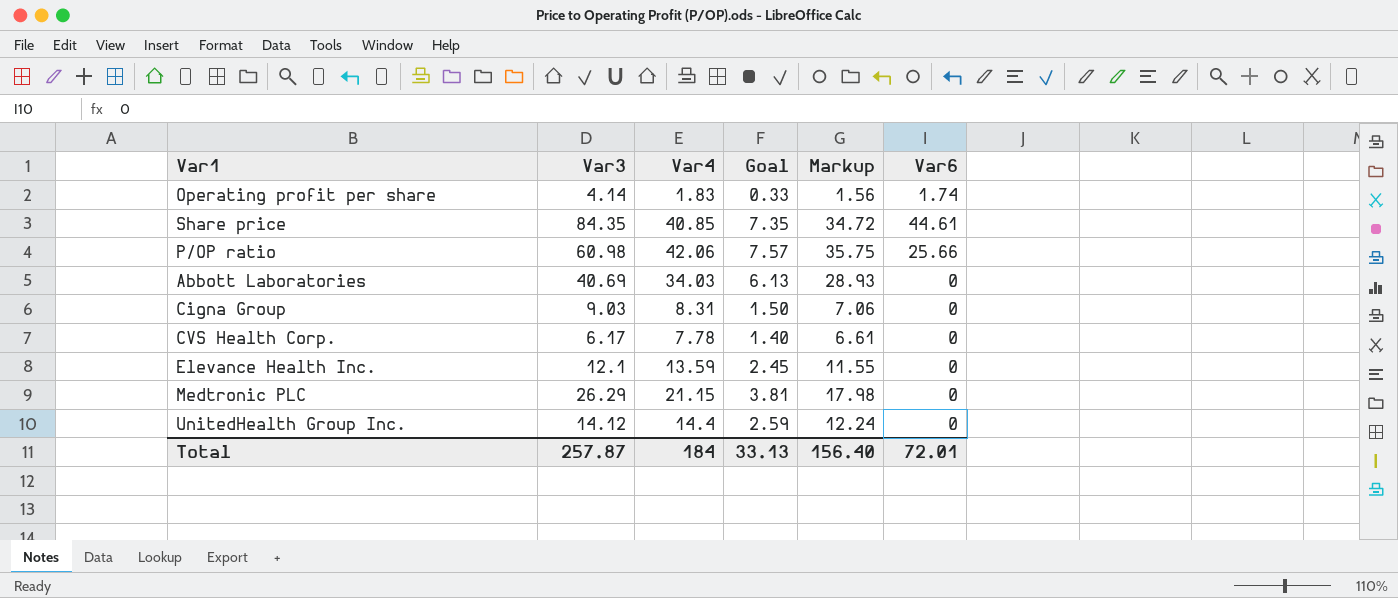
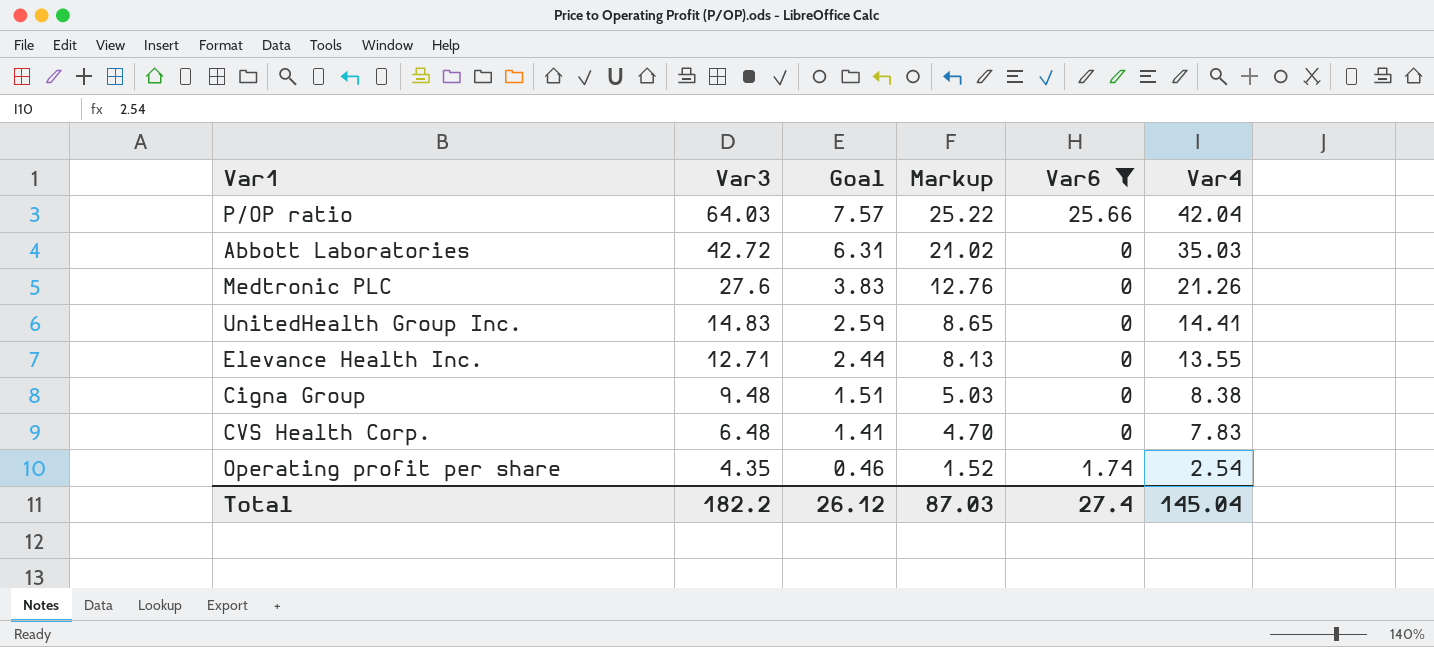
filter: none -> Var6 != 44.61
row order: none -> Var3 descending
column Markup | formula: [Var4] * 0.85 -> [Var4] * 0.6
column Var4 | position: 3 -> 6
P/OP ratio | Var3: 60.98 -> 64.03
P/OP ratio | Var4: 42.06 -> 42.04
Abbott Laboratories | Var3: 40.69 -> 42.72
Abbott Laboratories | Goal: 6.13 -> 6.31
Abbott Laboratories | Var4: 34.03 -> 35.03
Medtronic PLC | Var3: 26.29 -> 27.6
Medtronic PLC | Goal: 3.81 -> 3.83
Medtronic PLC | Var4: 21.15 -> 21.26
UnitedHealth Group Inc. | Var3: 14.12 -> 14.83
UnitedHealth Group Inc. | Var4: 14.4 -> 14.41
Elevance Health Inc. | Var3: 12.1 -> 12.71
Elevance Health Inc. | Goal: 2.45 -> 2.44
Elevance Health Inc. | Var4: 13.59 -> 13.55
Cigna Group | Var3: 9.03 -> 9.48
Cigna Group | Goal: 1.50 -> 1.51
Cigna Group | Var4: 8.31 -> 8.38
CVS Health Corp. | Var3: 6.17 -> 6.48
CVS Health Corp. | Goal: 1.40 -> 1.41
CVS Health Corp. | Var4: 7.78 -> 7.83
Operating profit per share | Var3: 4.14 -> 4.35
Operating profit per share | Goal: 0.33 -> 0.46
Operating profit per share | Var4: 1.83 -> 2.54
Total | Var3: 257.87 -> 182.2
Total | Goal: 33.13 -> 26.12
Total | Markup: 156.40 -> 87.03
Total | Var6: 72.01 -> 27.4
Total | Var4: 184 -> 145.04

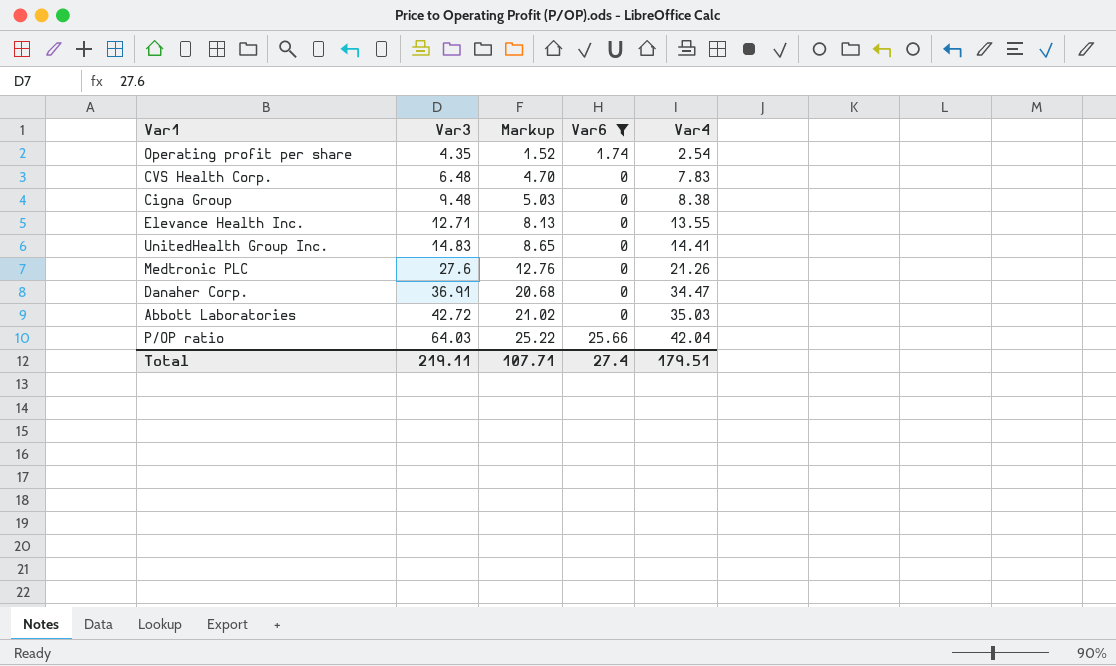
row order: Var3 descending -> Var3 ascending
column Goal | formula: [Var4] * 0.18 -> none
row Danaher Corp.: none -> 36.91 | 20.68 | 0 | 34.47
Total | Var3: 182.2 -> 219.11
Total | Markup: 87.03 -> 107.71
Total | Var4: 145.04 -> 179.51

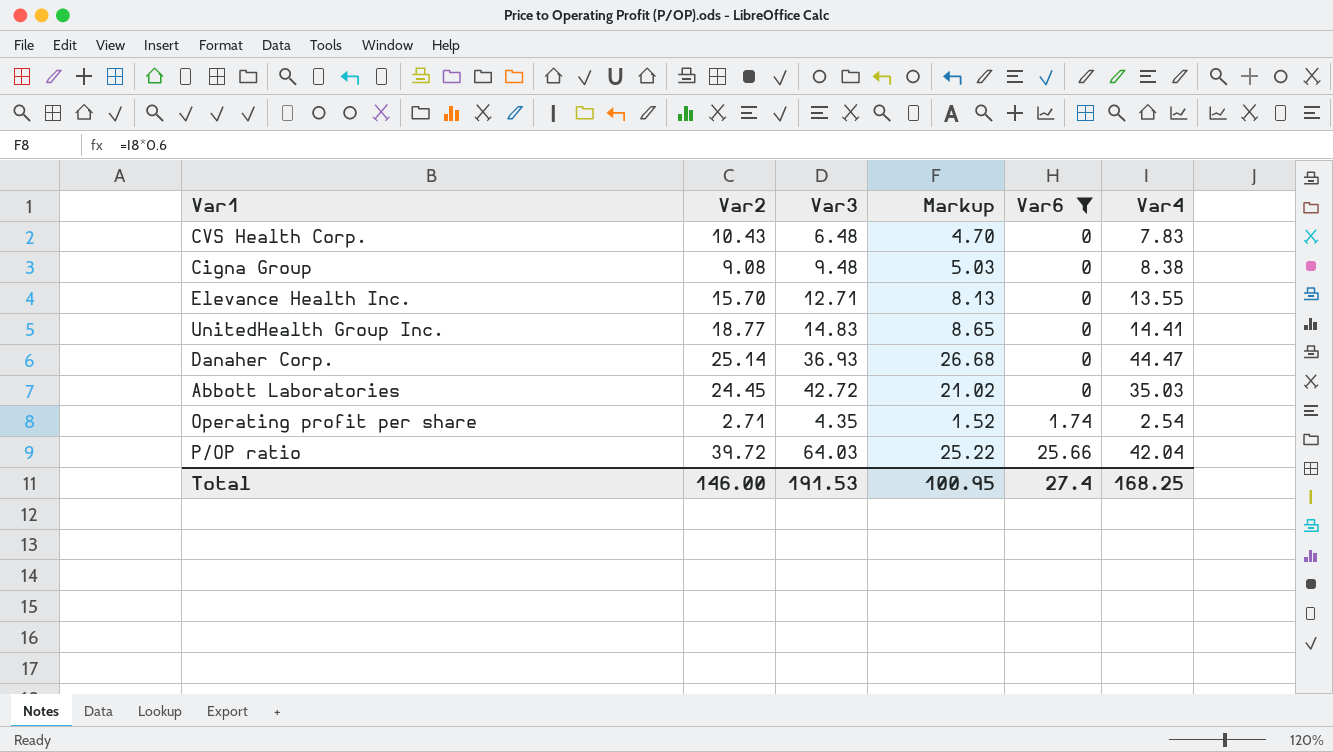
row order: Var3 ascending -> Var6 ascending
column Var2 | position: none -> 2
row Medtronic PLC: 27.6 | 12.76 | 0 | 21.26 -> none
Danaher Corp. | Var3: 36.91 -> 36.93
Danaher Corp. | Markup: 20.68 -> 26.68
Danaher Corp. | Var4: 34.47 -> 44.47
Total | Var3: 219.11 -> 191.53
Total | Markup: 107.71 -> 100.95
Total | Var4: 179.51 -> 168.25

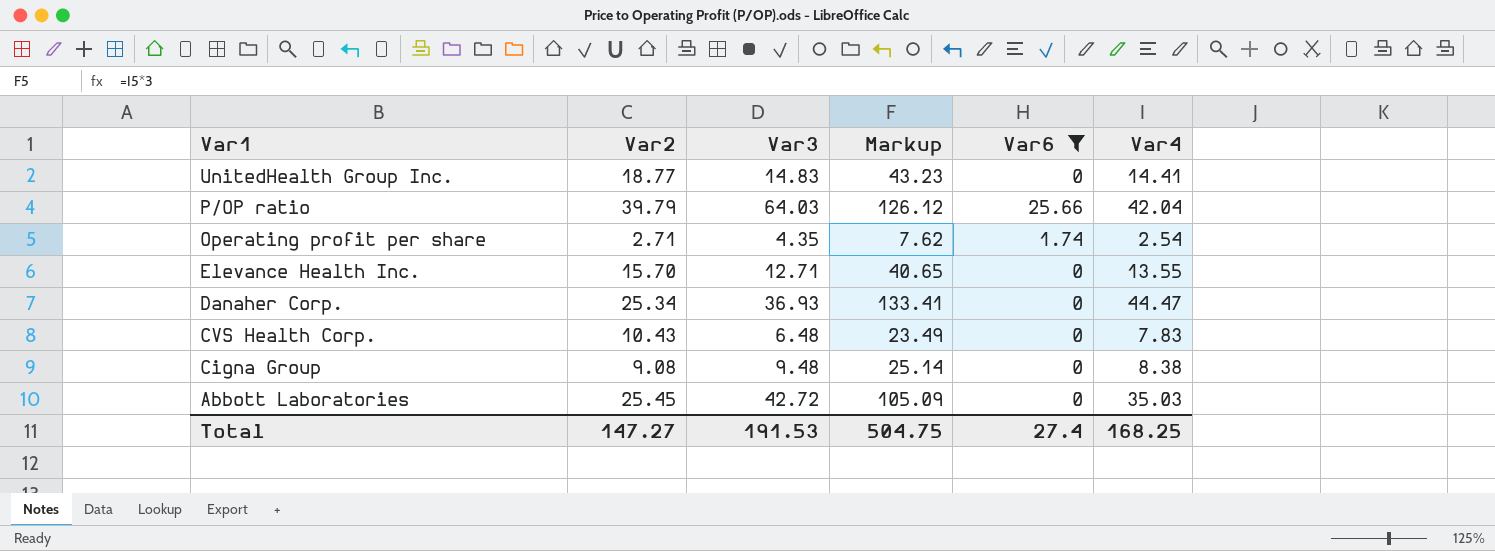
row order: Var6 ascending -> Var1 descending
column Markup | formula: [Var4] * 0.6 -> [Var4] * 3
P/OP ratio | Var2: 39.72 -> 39.79
Danaher Corp. | Var2: 25.14 -> 25.34
Abbott Laboratories | Var2: 24.45 -> 25.45
Total | Var2: 146.00 -> 147.27
Total | Markup: 100.95 -> 504.75

